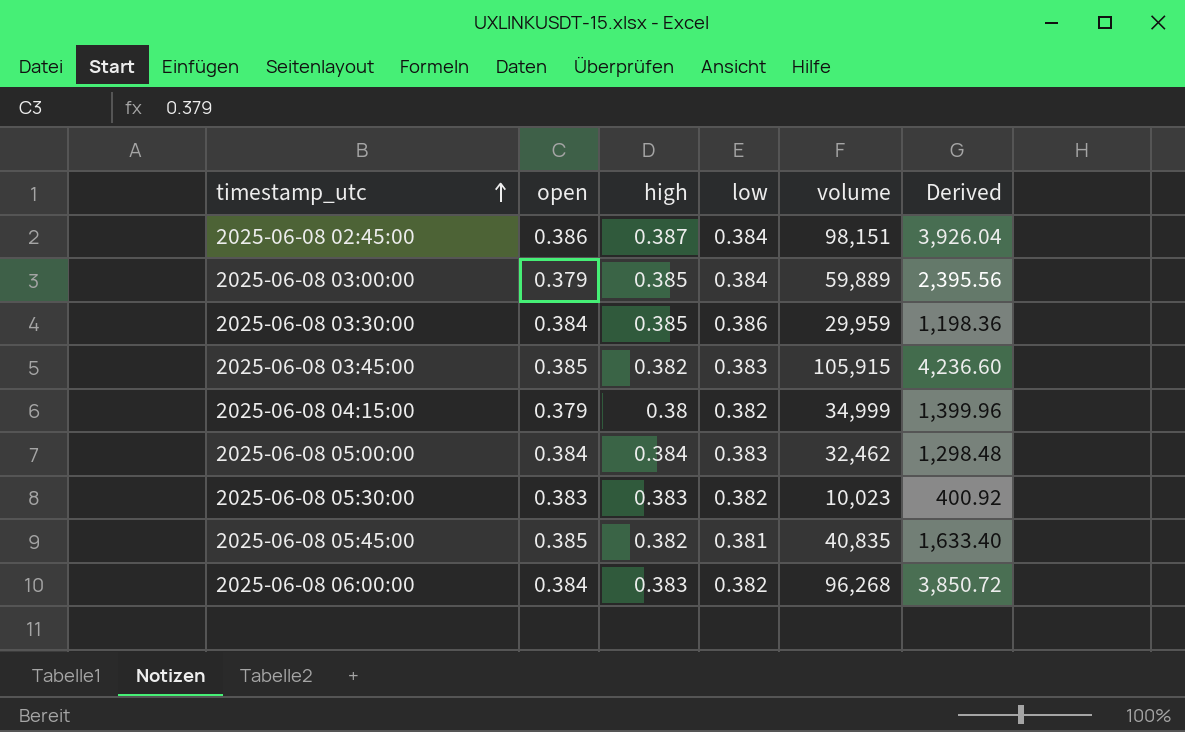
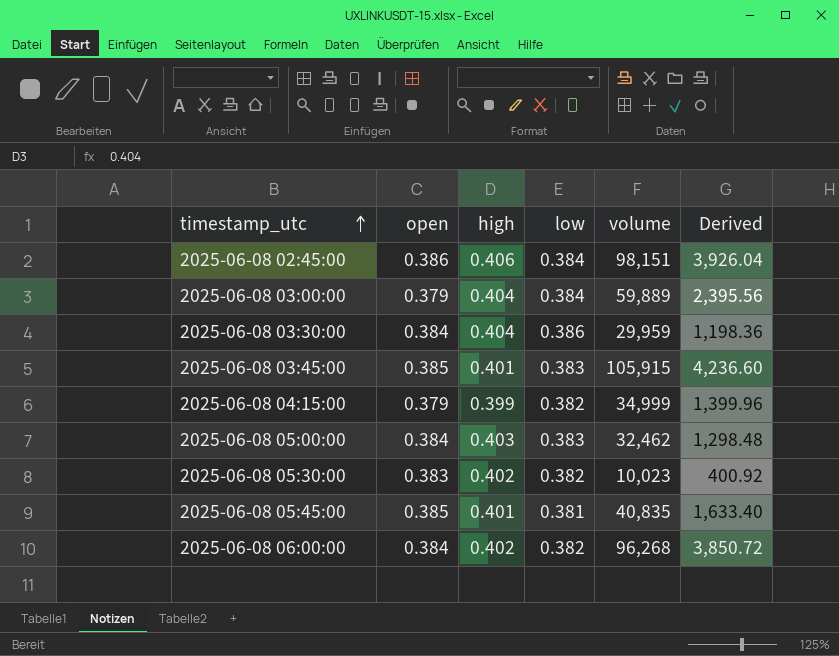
2025-06-08 02:45:00 | high: 0.387 -> 0.406
2025-06-08 03:00:00 | high: 0.385 -> 0.404
2025-06-08 03:30:00 | high: 0.385 -> 0.404
2025-06-08 03:45:00 | high: 0.382 -> 0.401
2025-06-08 04:15:00 | high: 0.38 -> 0.399
2025-06-08 05:00:00 | high: 0.384 -> 0.403
2025-06-08 05:30:00 | high: 0.383 -> 0.402
2025-06-08 05:45:00 | high: 0.382 -> 0.401
2025-06-08 06:00:00 | high: 0.383 -> 0.402

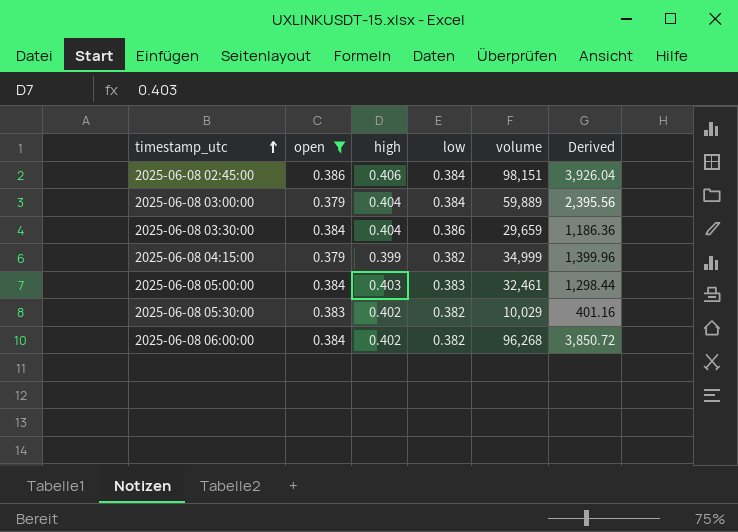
filter: none -> open != 0.385
2025-06-08 03:30:00 | volume: 29,959 -> 29,659
2025-06-08 03:30:00 | Derived: 1,198.36 -> 1,186.36
2025-06-08 05:00:00 | volume: 32,462 -> 32,461
2025-06-08 05:00:00 | Derived: 1,298.48 -> 1,298.44
2025-06-08 05:30:00 | volume: 10,023 -> 10,029
2025-06-08 05:30:00 | Derived: 400.92 -> 401.16

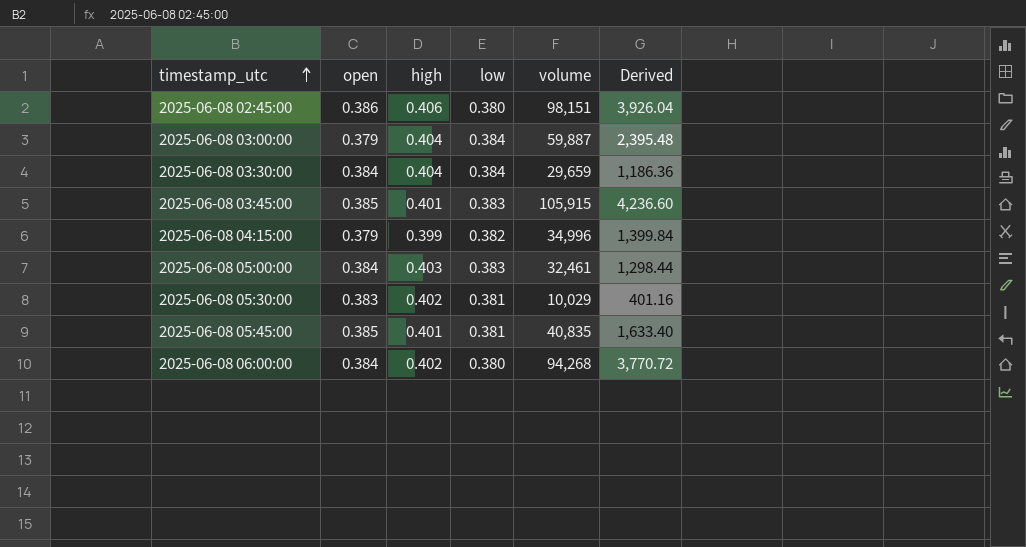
filter: open != 0.385 -> none
2025-06-08 02:45:00 | low: 0.384 -> 0.380
2025-06-08 03:00:00 | volume: 59,889 -> 59,887
2025-06-08 03:00:00 | Derived: 2,395.56 -> 2,395.48
2025-06-08 03:30:00 | low: 0.386 -> 0.384
2025-06-08 04:15:00 | volume: 34,999 -> 34,996
2025-06-08 04:15:00 | Derived: 1,399.96 -> 1,399.84
2025-06-08 05:30:00 | low: 0.382 -> 0.381
2025-06-08 06:00:00 | low: 0.382 -> 0.380
2025-06-08 06:00:00 | volume: 96,268 -> 94,268
2025-06-08 06:00:00 | Derived: 3,850.72 -> 3,770.72

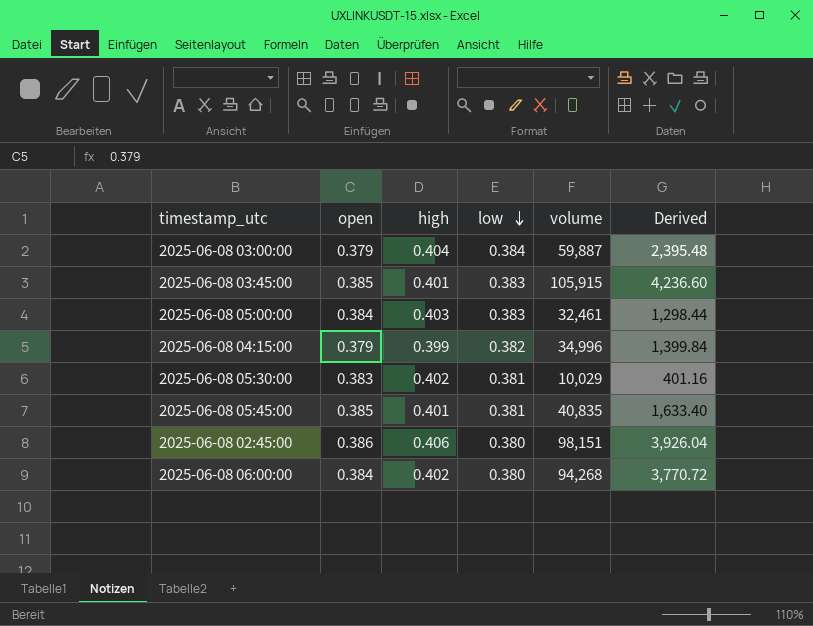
row order: timestamp_utc ascending -> low descending
row 2025-06-08 03:30:00: 0.384 | 0.404 | 0.384 | 29,659 | 1,186.36 -> none

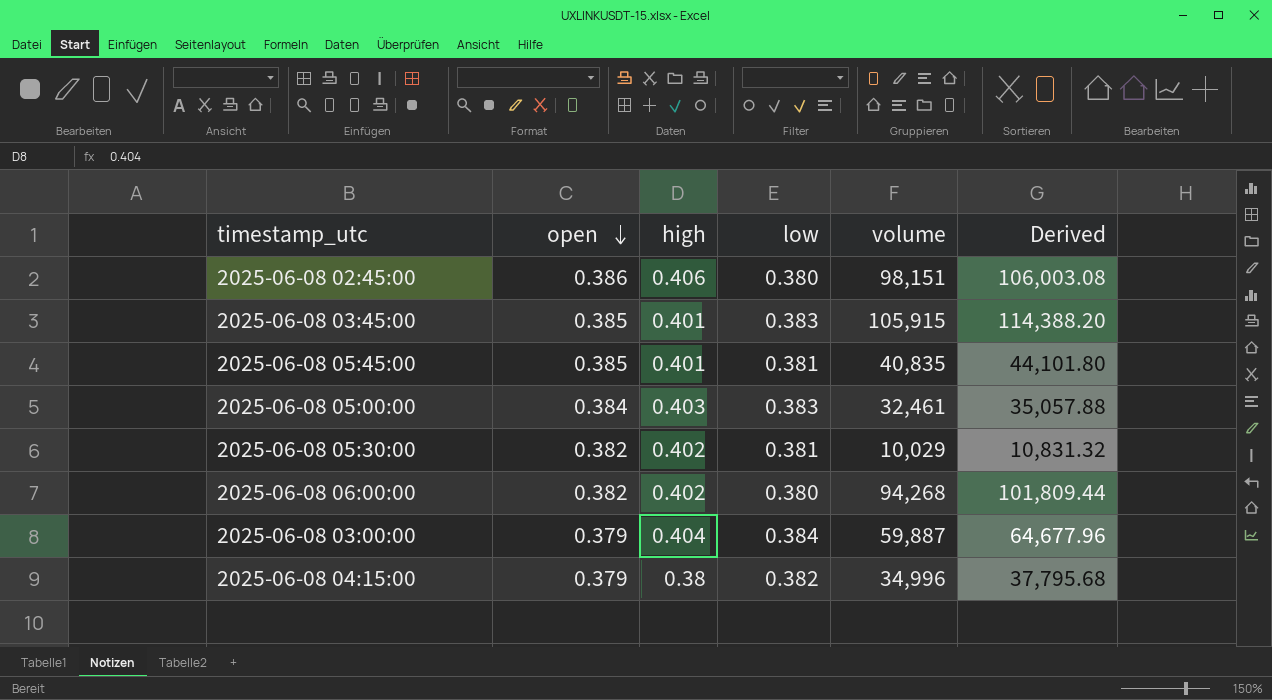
row order: low descending -> open descending
column Derived | formula: [volume] * 0.04 -> [volume] * 1.08
2025-06-08 05:30:00 | open: 0.383 -> 0.382
2025-06-08 06:00:00 | open: 0.384 -> 0.382
2025-06-08 04:15:00 | high: 0.399 -> 0.38

